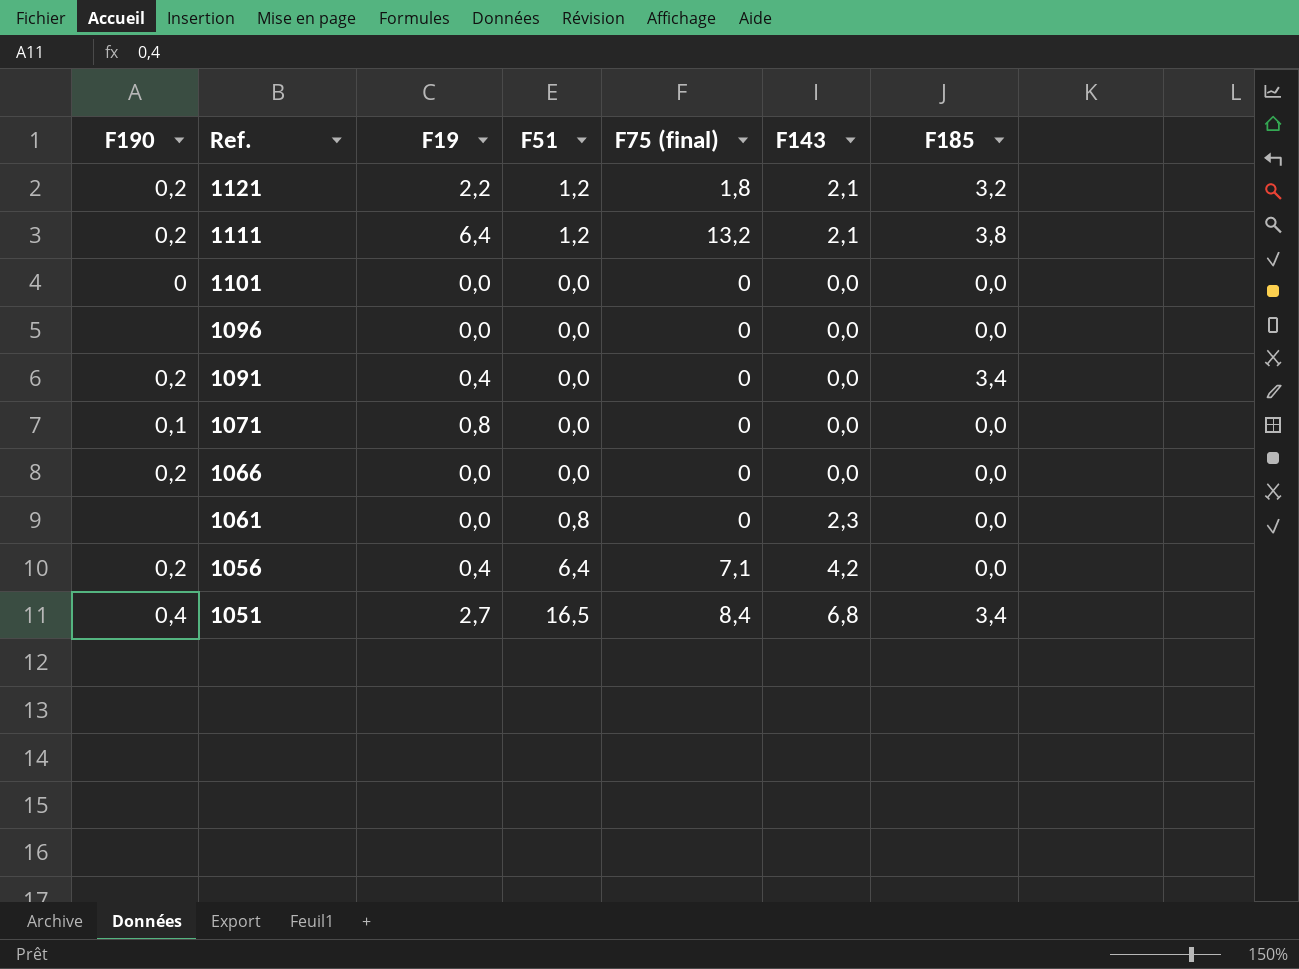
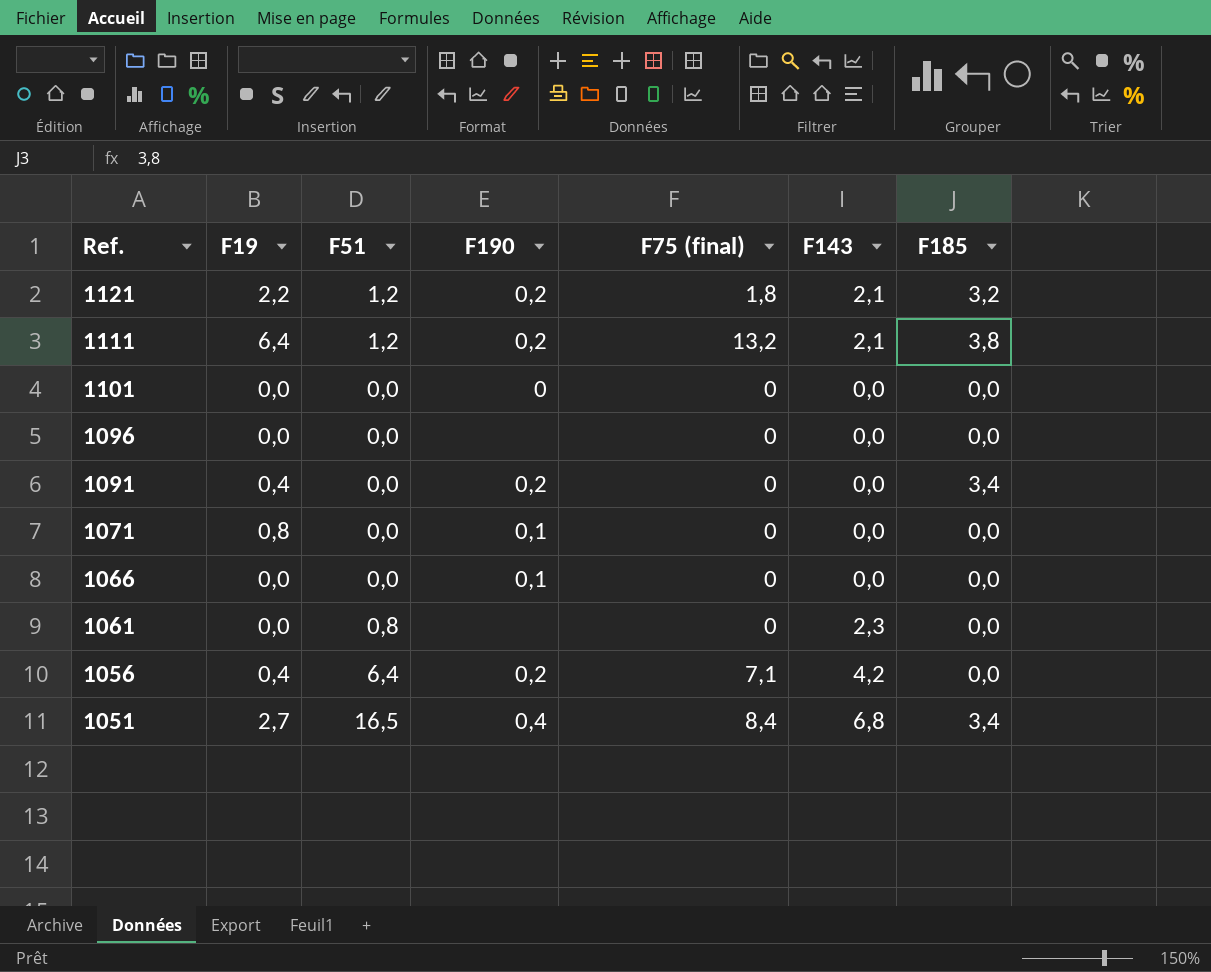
column F190 | position: 1 -> 4
1066 | F190: 0,2 -> 0,1

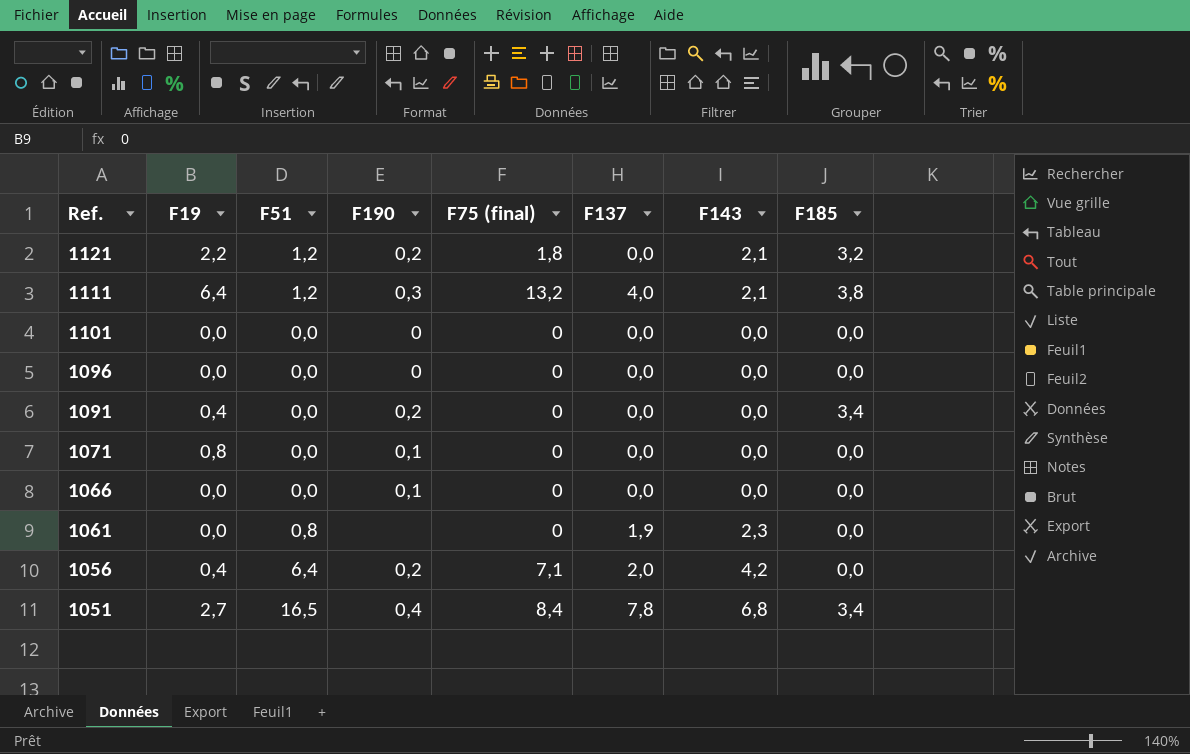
column F137 | position: none -> 6
1111 | F190: 0,2 -> 0,3
1096 | F190: none -> 0

